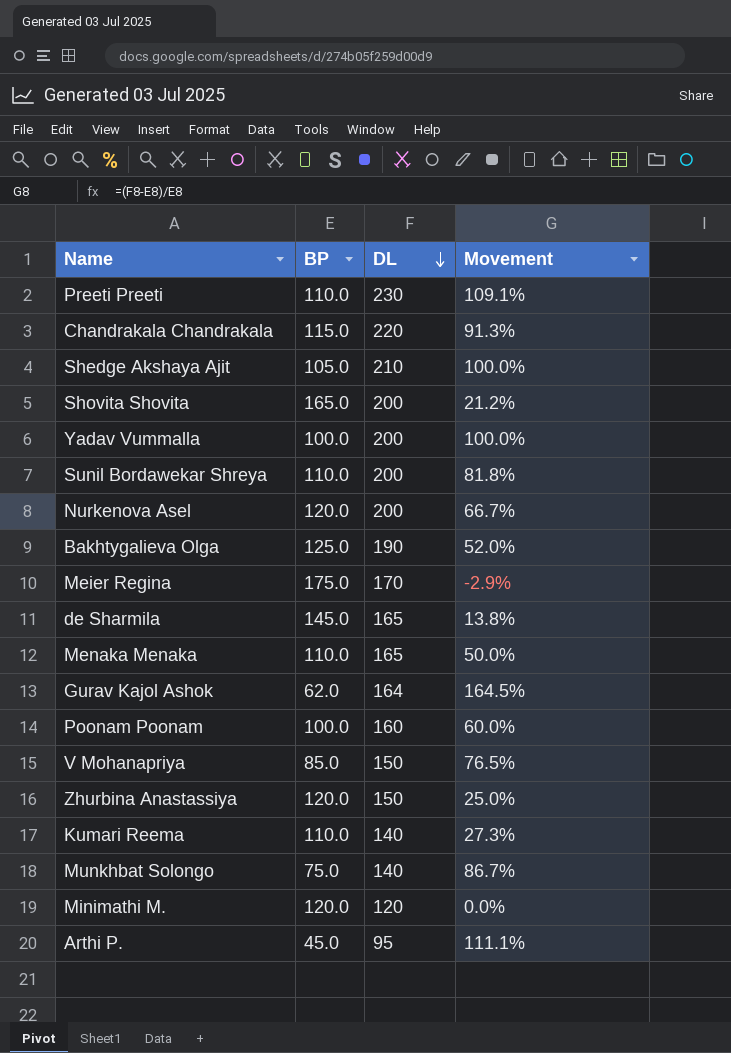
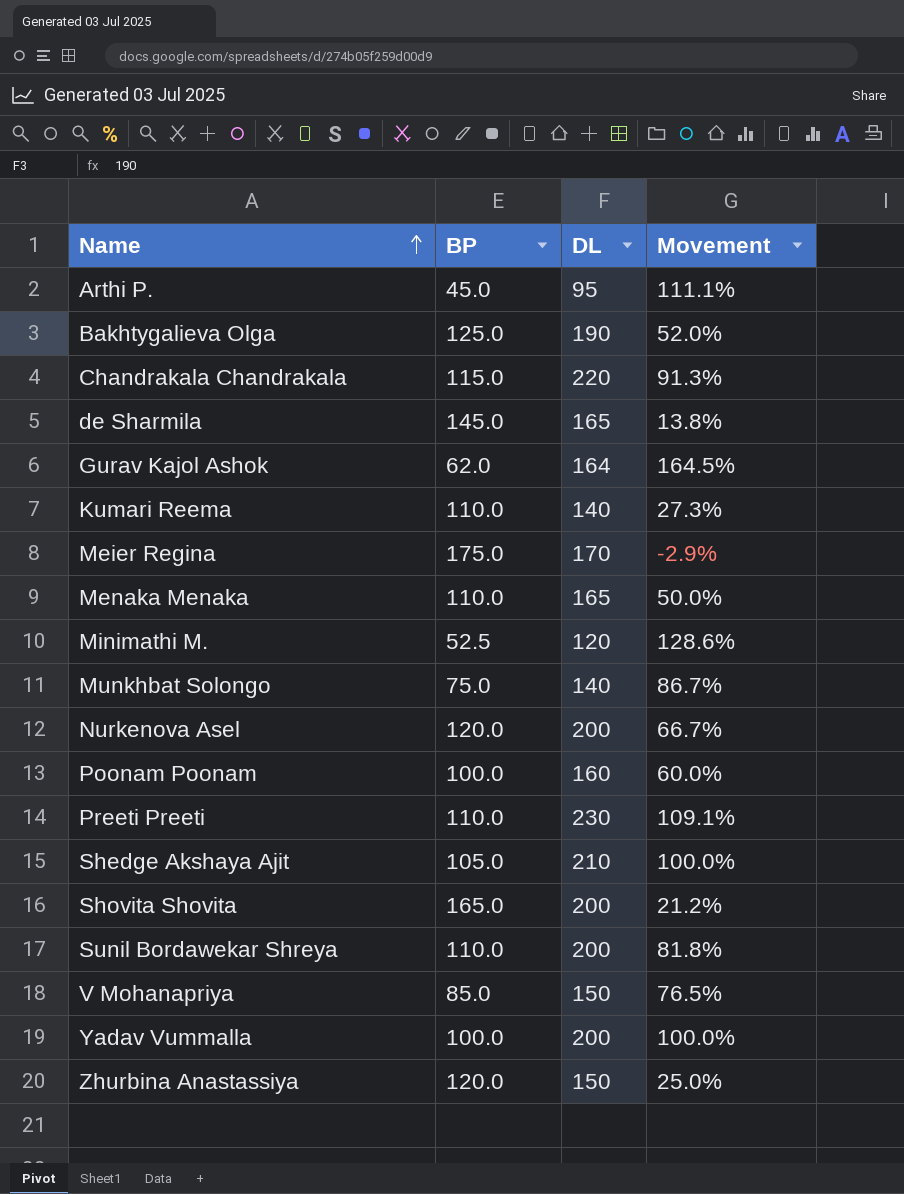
row order: DL descending -> Name ascending
Minimathi M. | BP: 120.0 -> 52.5
Minimathi M. | Movement: 0.0% -> 128.6%

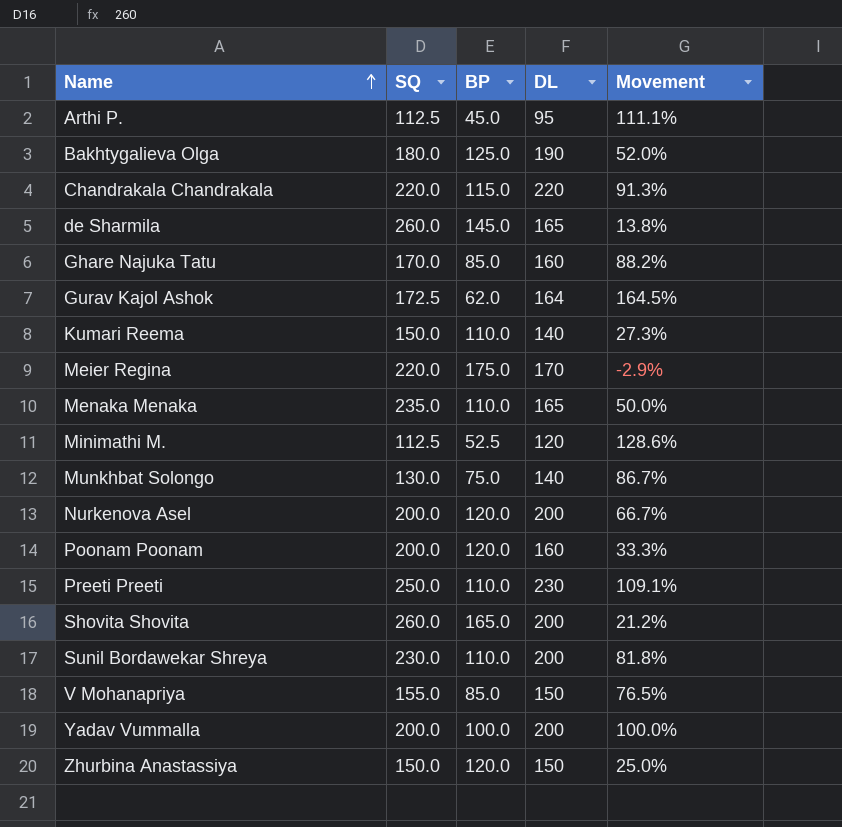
column SQ | position: none -> 2
row Shedge Akshaya Ajit: 105.0 | 210 | 100.0% -> none
row Ghare Najuka Tatu: none -> 170.0 | 85.0 | 160 | 88.2%
Poonam Poonam | BP: 100.0 -> 120.0
Poonam Poonam | Movement: 60.0% -> 33.3%

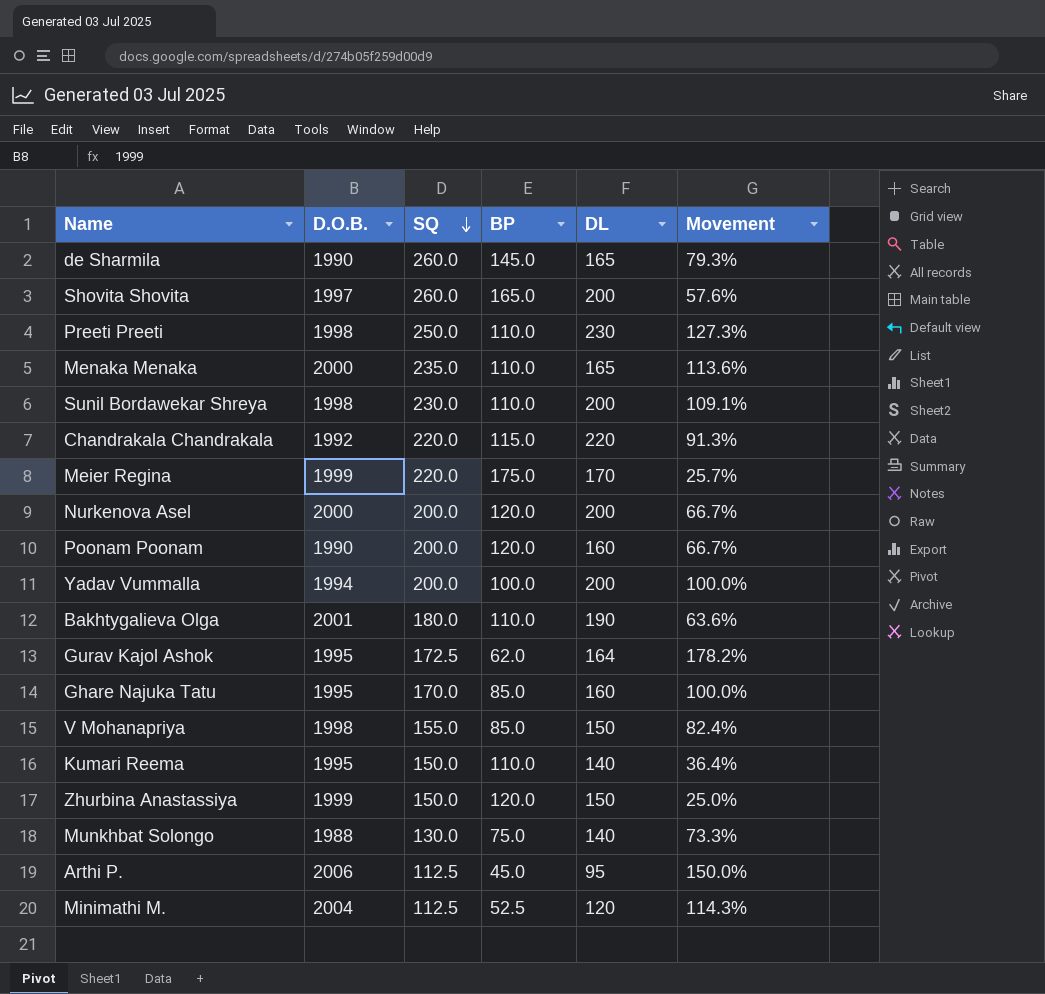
row order: Name ascending -> SQ descending
column D.O.B. | position: none -> 2
column Movement | formula: ([DL] - [BP]) / [BP] -> ([SQ] - [BP]) / [BP]
Bakhtygalieva Olga | BP: 125.0 -> 110.0

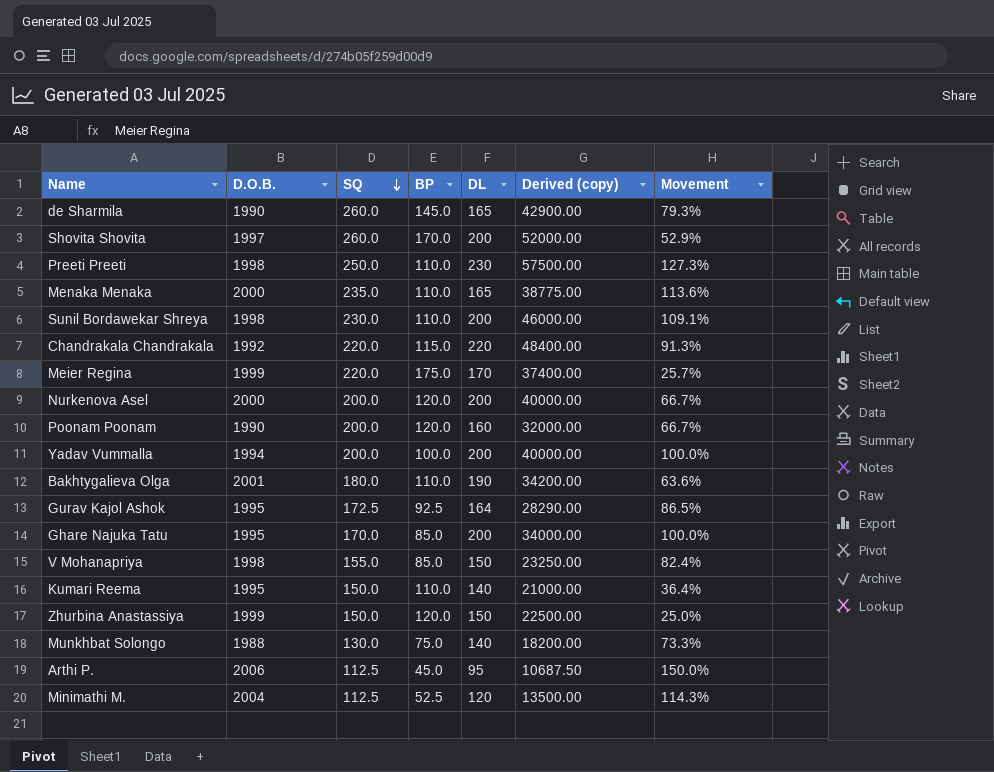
column Derived (copy) | formula: none -> [SQ] * [DL]
Shovita Shovita | BP: 165.0 -> 170.0
Shovita Shovita | Movement: 57.6% -> 52.9%
Gurav Kajol Ashok | BP: 62.0 -> 92.5
Gurav Kajol Ashok | Movement: 178.2% -> 86.5%
Ghare Najuka Tatu | DL: 160 -> 200

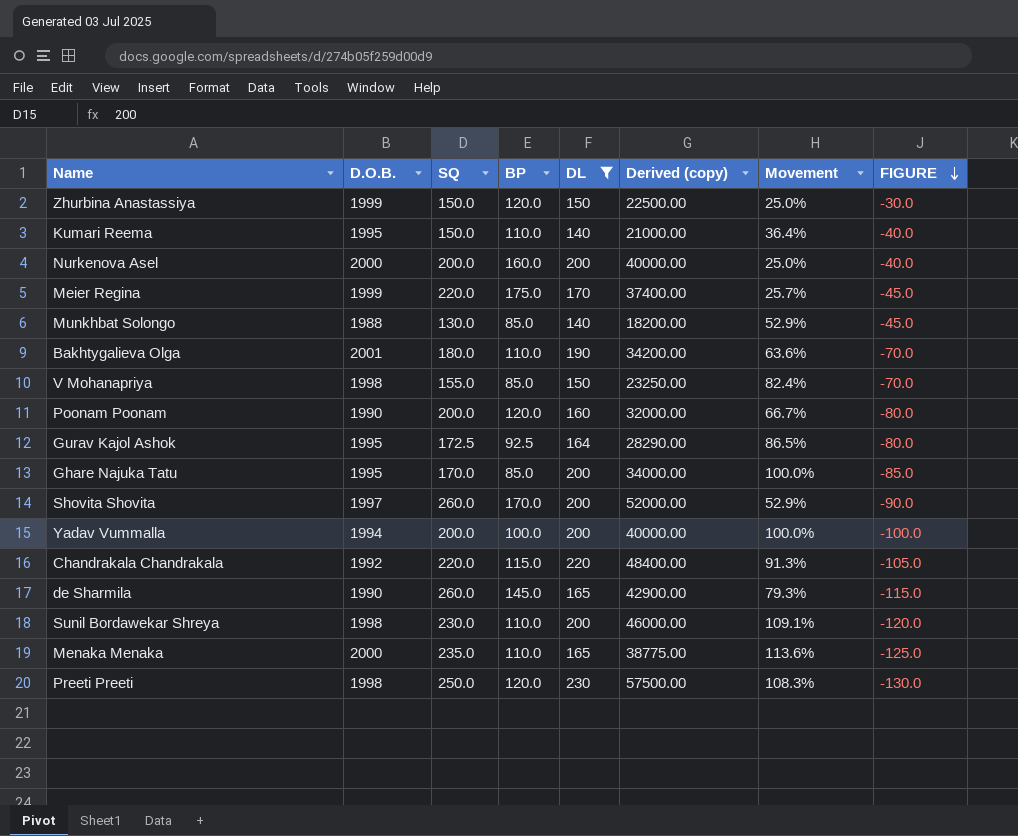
filter: none -> DL >= 140
row order: SQ descending -> FIGURE descending
column FIGURE | formula: none -> [BP] - [SQ]
Nurkenova Asel | BP: 120.0 -> 160.0
Nurkenova Asel | Movement: 66.7% -> 25.0%
Munkhbat Solongo | BP: 75.0 -> 85.0
Munkhbat Solongo | Movement: 73.3% -> 52.9%
Preeti Preeti | BP: 110.0 -> 120.0
Preeti Preeti | Movement: 127.3% -> 108.3%

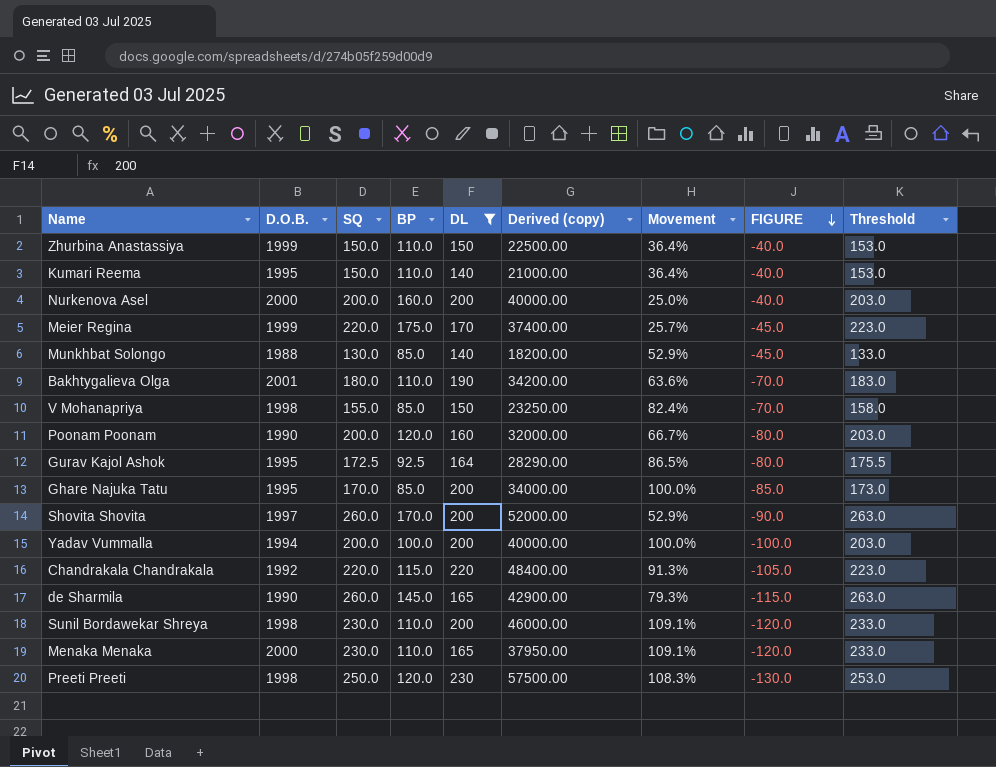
column Threshold | formula: none -> [SQ] + 3
Zhurbina Anastassiya | BP: 120.0 -> 110.0
Zhurbina Anastassiya | Movement: 25.0% -> 36.4%
Zhurbina Anastassiya | FIGURE: -30.0 -> -40.0
Menaka Menaka | SQ: 235.0 -> 230.0
Menaka Menaka | Derived (copy): 38775.00 -> 37950.00
Menaka Menaka | Movement: 113.6% -> 109.1%
Menaka Menaka | FIGURE: -125.0 -> -120.0

